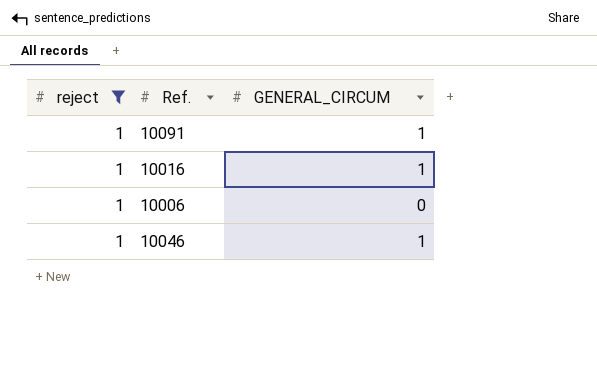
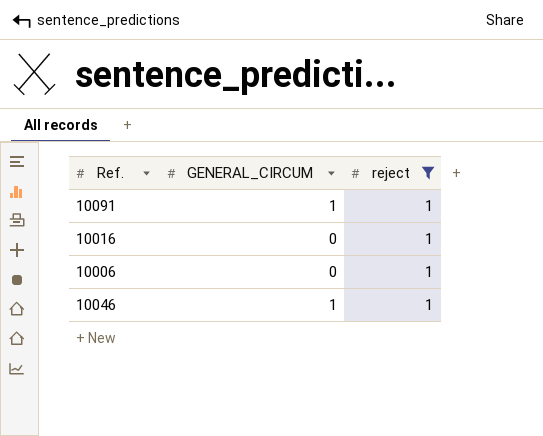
column reject | position: 1 -> 3
10016 | GENERAL_CIRCUM: 1 -> 0

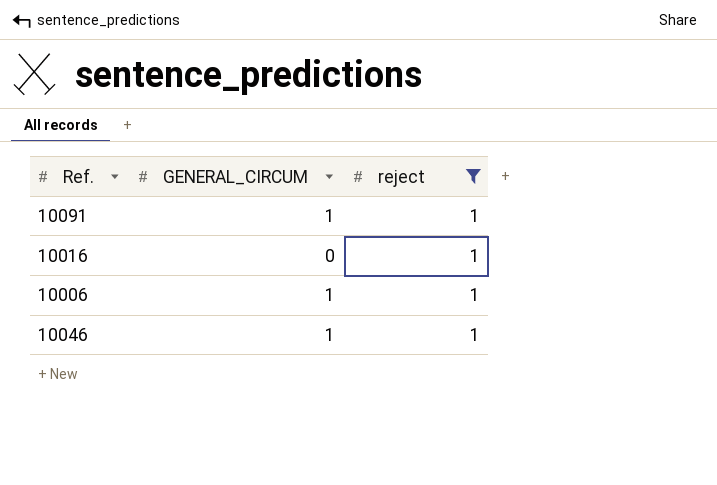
10006 | GENERAL_CIRCUM: 0 -> 1

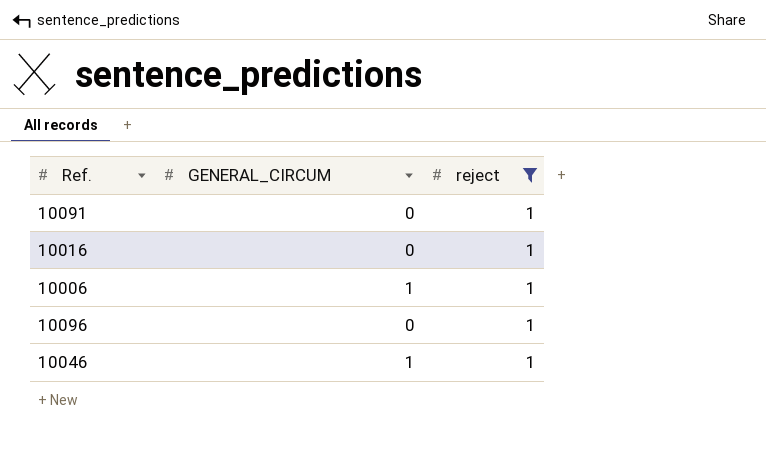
10091 | GENERAL_CIRCUM: 1 -> 0
row 10096: none -> 0 | 1

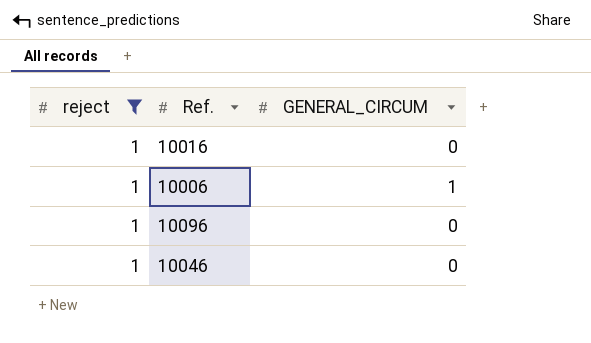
column reject | position: 3 -> 1
row 10091: 0 | 1 -> none
10046 | GENERAL_CIRCUM: 1 -> 0

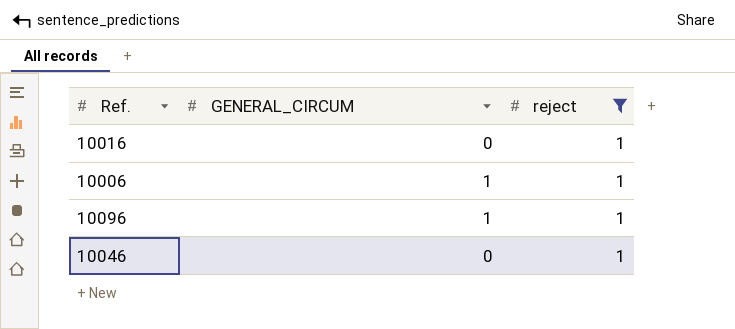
column reject | position: 1 -> 3
10096 | GENERAL_CIRCUM: 0 -> 1

